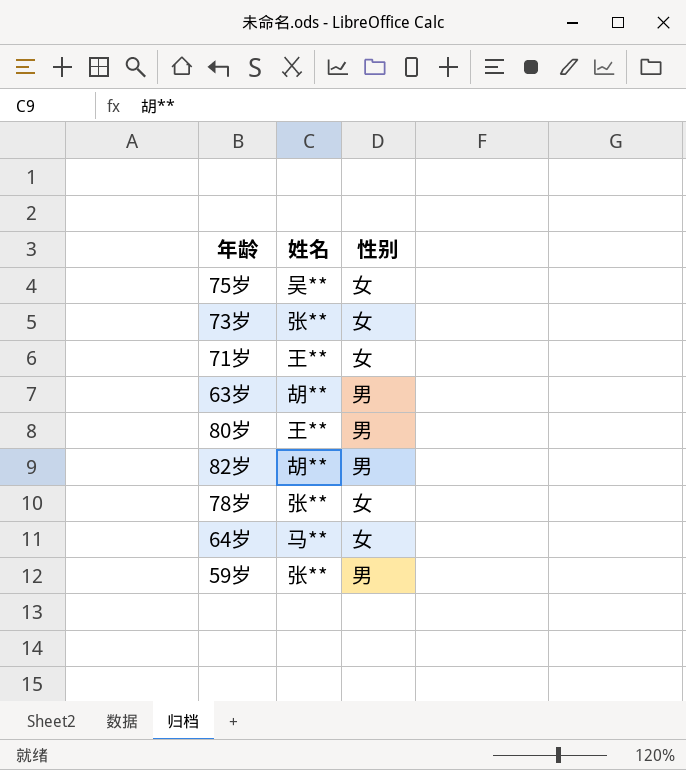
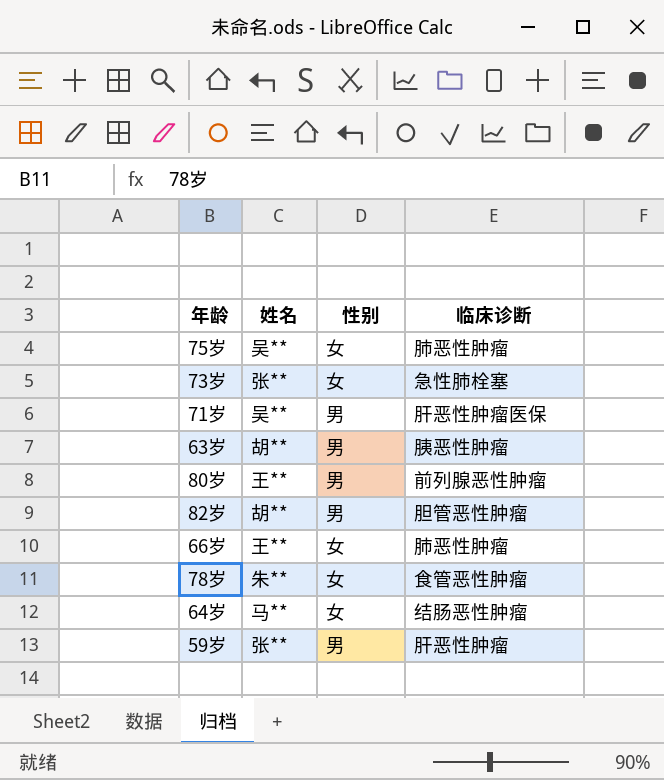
column 临床诊断 | position: none -> 4
71岁 | 姓名: 王** -> 吴**
71岁 | 性别: 女 -> 男
row 66岁: none -> 王** | 女 | 肺恶性肿瘤
78岁 | 姓名: 张** -> 朱**

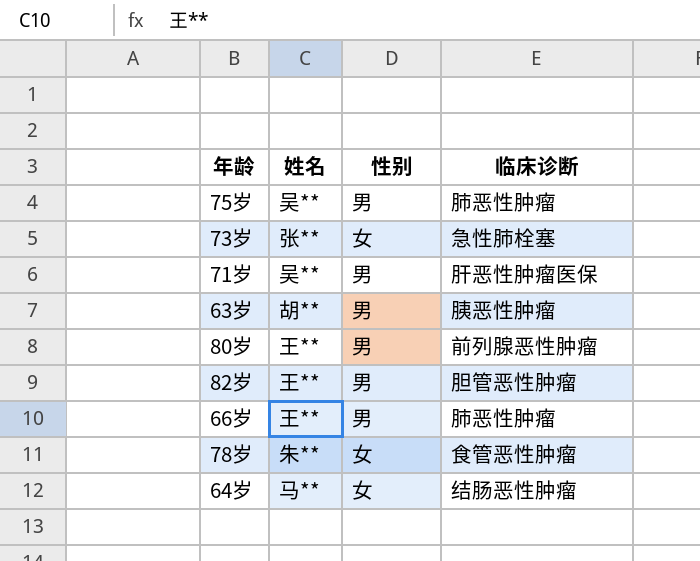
row 59岁: 张** | 男 | 肝恶性肿瘤 -> none
75岁 | 性别: 女 -> 男
82岁 | 姓名: 胡** -> 王**
66岁 | 性别: 女 -> 男

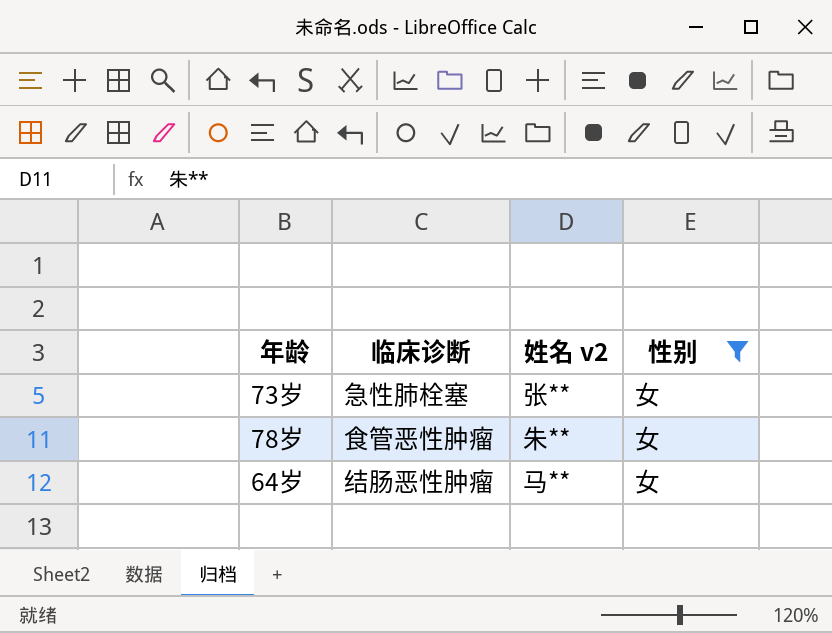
filter: none -> 性别 = 女
column 临床诊断 | position: 4 -> 2
column name: 姓名 -> 姓名 v2

